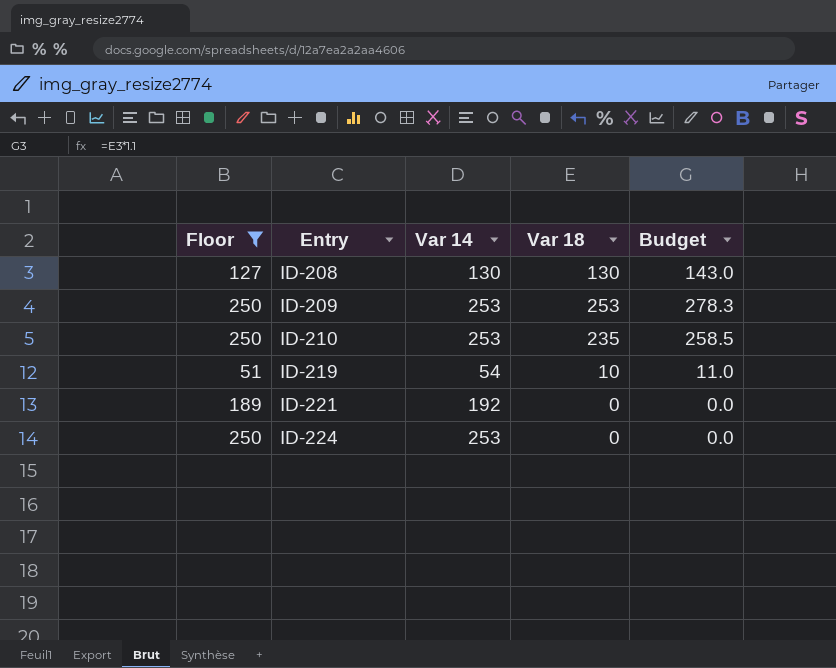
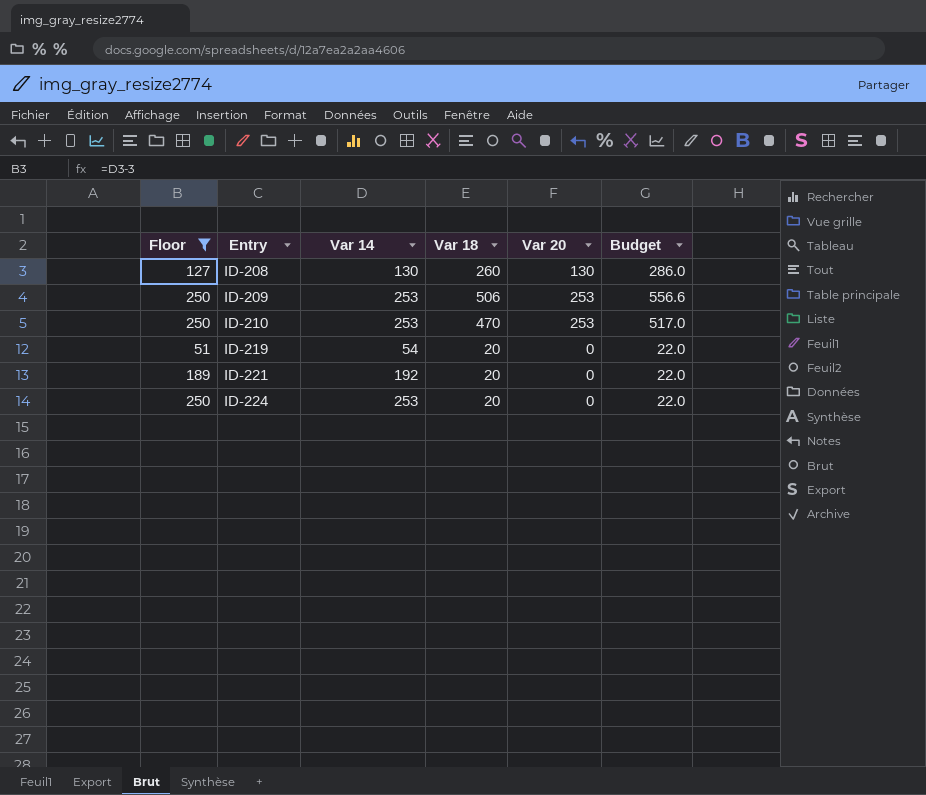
column Var 20 | position: none -> 5
ID-208 | Var 18: 130 -> 260
ID-208 | Budget: 143.0 -> 286.0
ID-209 | Var 18: 253 -> 506
ID-209 | Budget: 278.3 -> 556.6
ID-210 | Var 18: 235 -> 470
ID-210 | Budget: 258.5 -> 517.0
ID-219 | Var 18: 10 -> 20
ID-219 | Budget: 11.0 -> 22.0
ID-221 | Var 18: 0 -> 20
ID-221 | Budget: 0.0 -> 22.0
ID-224 | Var 18: 0 -> 20
ID-224 | Budget: 0.0 -> 22.0

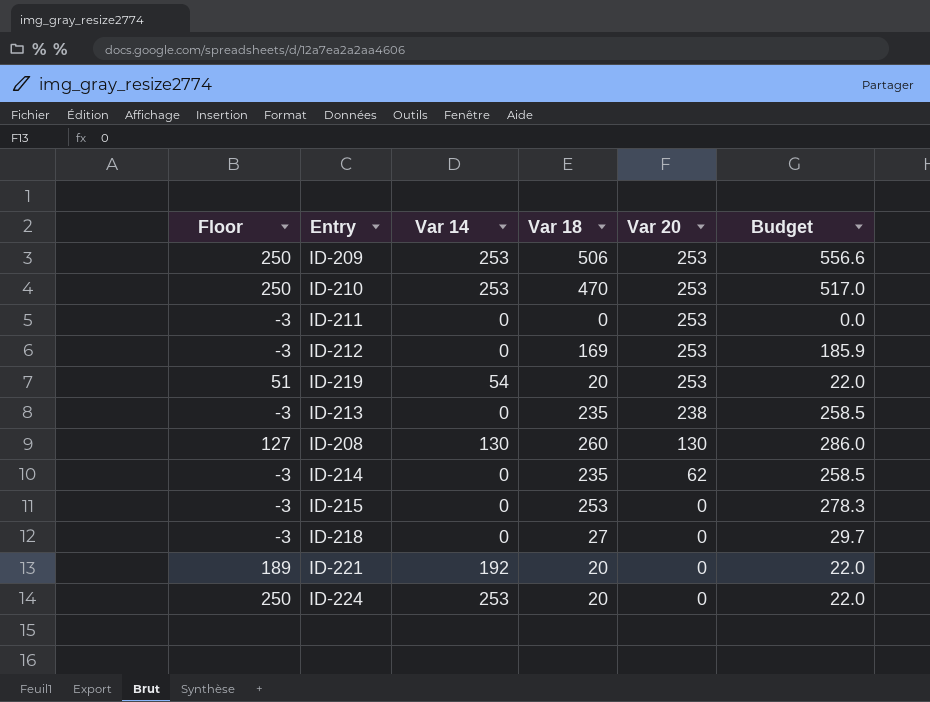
filter: Floor != -3 -> none
row order: Entry ascending -> Var 20 descending
ID-219 | Var 20: 0 -> 253

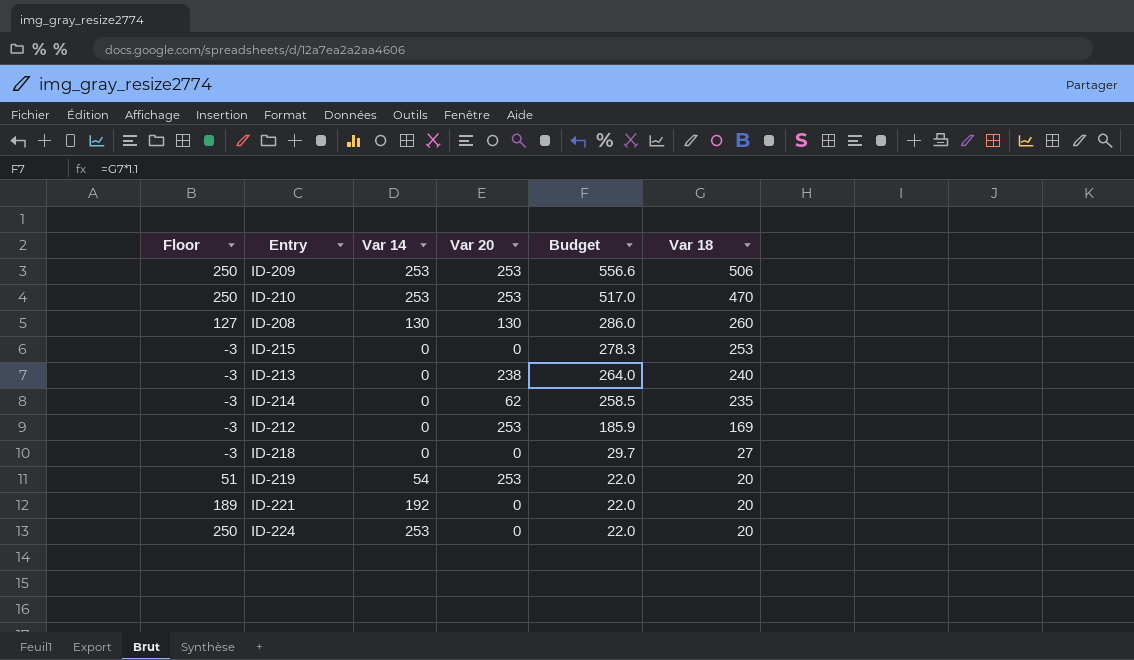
row order: Var 20 descending -> Budget descending
column Var 18 | position: 4 -> 6
row ID-211: -3 | 0 | 0 | 253 | 0.0 -> none
ID-213 | Budget: 258.5 -> 264.0
ID-213 | Var 18: 235 -> 240

